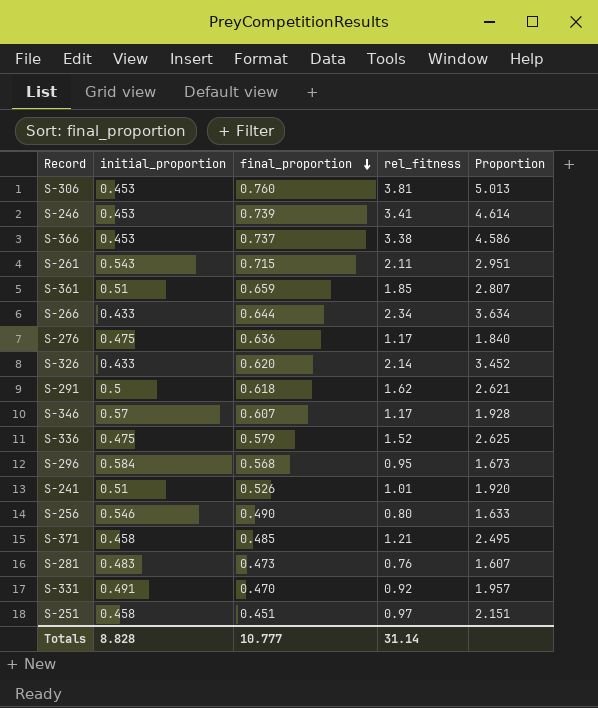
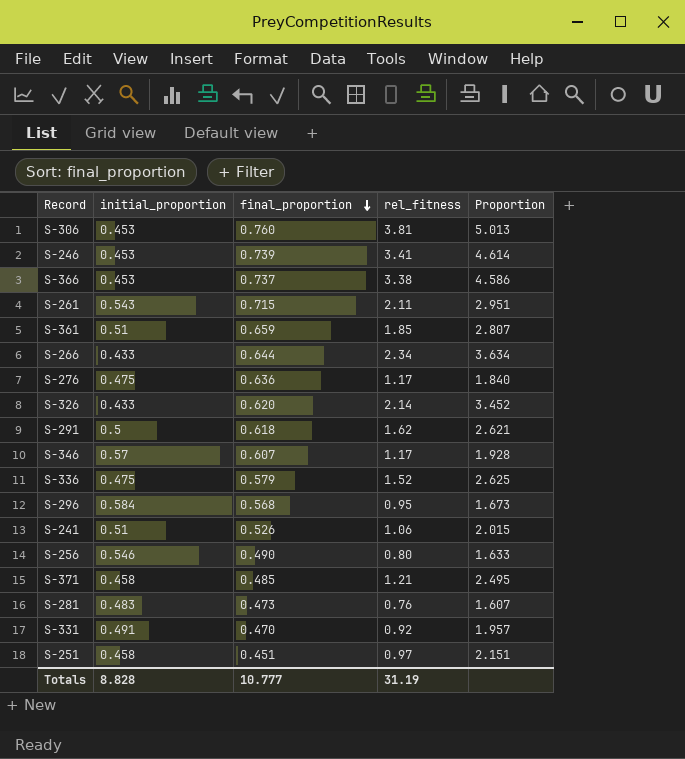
S-241 | rel_fitness: 1.01 -> 1.06
S-241 | Proportion: 1.920 -> 2.015
Totals | rel_fitness: 31.14 -> 31.19

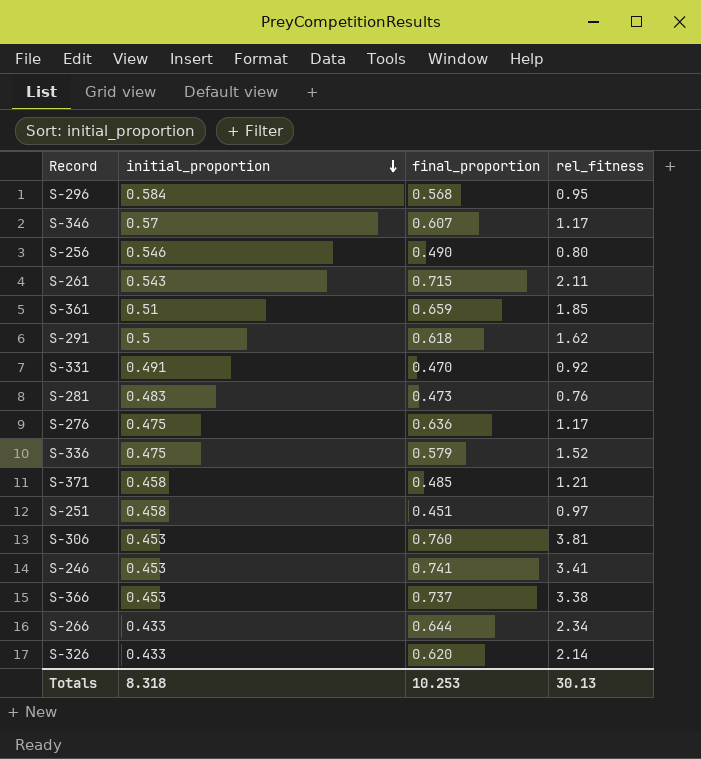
row order: final_proportion descending -> initial_proportion descending
column Proportion | formula: [rel_fitness] / [final_proportion] -> none
row S-241: 0.51 | 0.526 | 1.06 | 2.015 -> none
S-246 | final_proportion: 0.739 -> 0.741
Totals | initial_proportion: 8.828 -> 8.318
Totals | final_proportion: 10.777 -> 10.253
Totals | rel_fitness: 31.19 -> 30.13

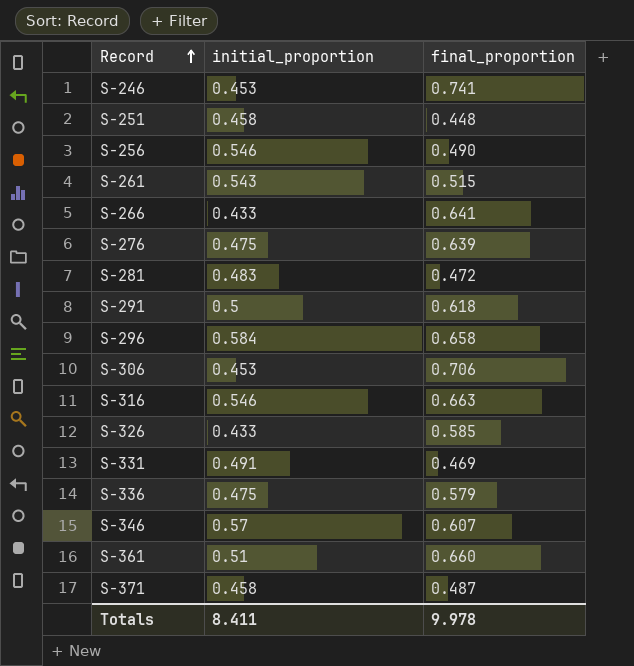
row order: initial_proportion descending -> Record ascending
column rel_fitness | position: 4 -> none
row S-366: 0.453 | 0.737 | 3.38 -> none
S-251 | final_proportion: 0.451 -> 0.448
S-261 | final_proportion: 0.715 -> 0.515
S-266 | final_proportion: 0.644 -> 0.641
S-276 | final_proportion: 0.636 -> 0.639
S-281 | final_proportion: 0.473 -> 0.472
S-296 | final_proportion: 0.568 -> 0.658
S-306 | final_proportion: 0.760 -> 0.706
row S-316: none -> 0.546 | 0.663
S-326 | final_proportion: 0.620 -> 0.585
S-331 | final_proportion: 0.470 -> 0.469
S-361 | final_proportion: 0.659 -> 0.660
S-371 | final_proportion: 0.485 -> 0.487
Totals | initial_proportion: 8.318 -> 8.411
Totals | final_proportion: 10.253 -> 9.978

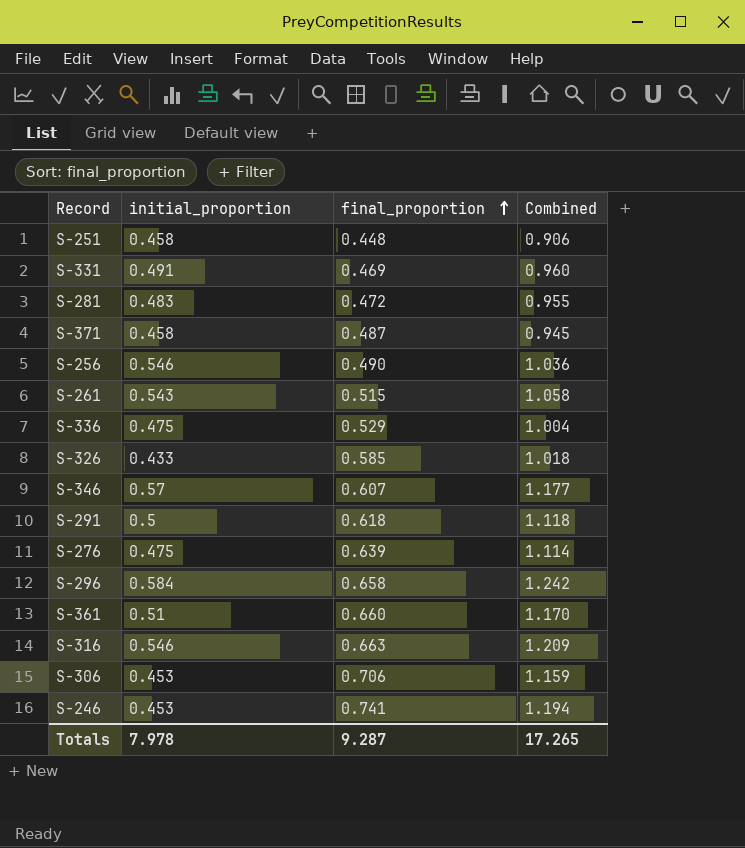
row order: Record ascending -> final_proportion ascending
column Combined | formula: none -> [initial_proportion] + [final_proportion]
row S-266: 0.433 | 0.641 -> none
S-336 | final_proportion: 0.579 -> 0.529
Totals | initial_proportion: 8.411 -> 7.978
Totals | final_proportion: 9.978 -> 9.287

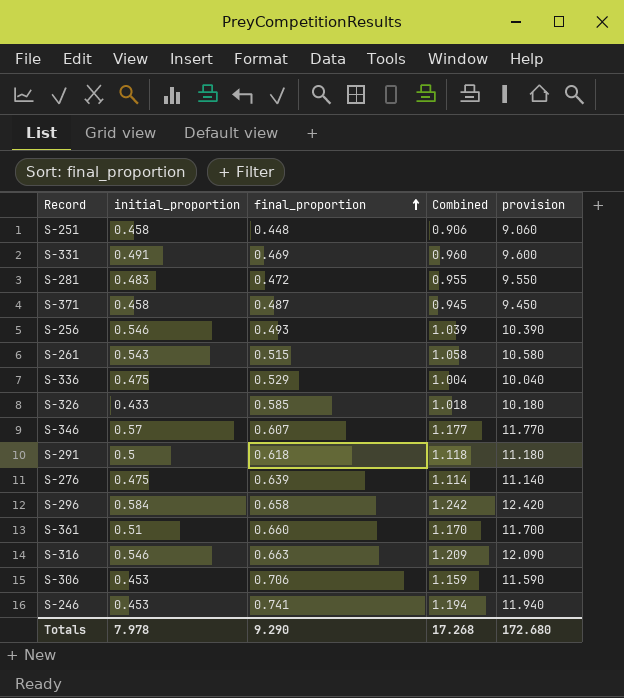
column provision | formula: none -> [Combined] * 10
S-256 | final_proportion: 0.490 -> 0.493
S-256 | Combined: 1.036 -> 1.039
Totals | final_proportion: 9.287 -> 9.290
Totals | Combined: 17.265 -> 17.268

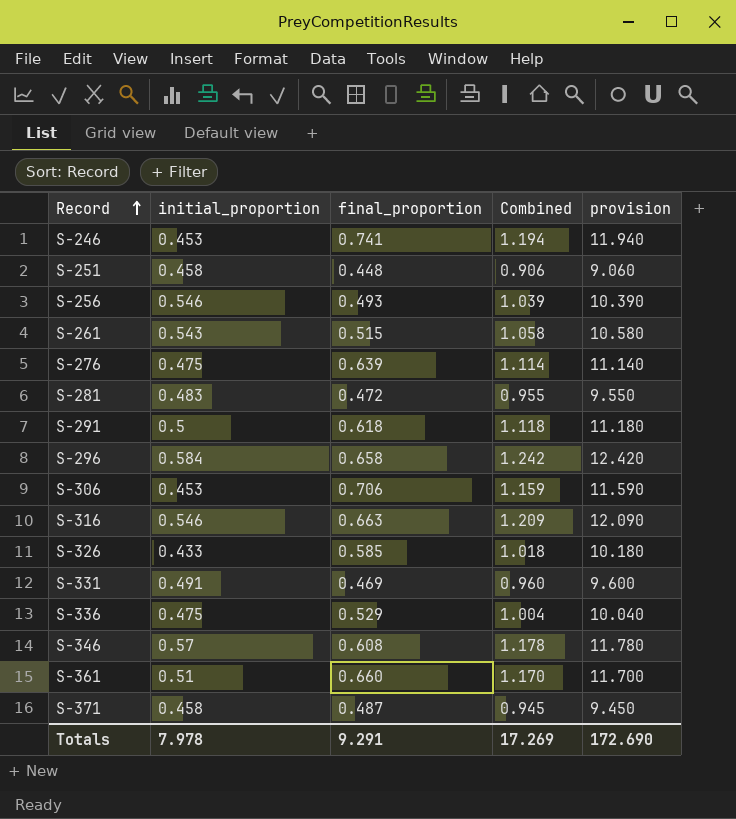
row order: final_proportion ascending -> Record ascending
S-346 | final_proportion: 0.607 -> 0.608
S-346 | Combined: 1.177 -> 1.178
S-346 | provision: 11.770 -> 11.780
Totals | final_proportion: 9.290 -> 9.291
Totals | Combined: 17.268 -> 17.269
Totals | provision: 172.680 -> 172.690

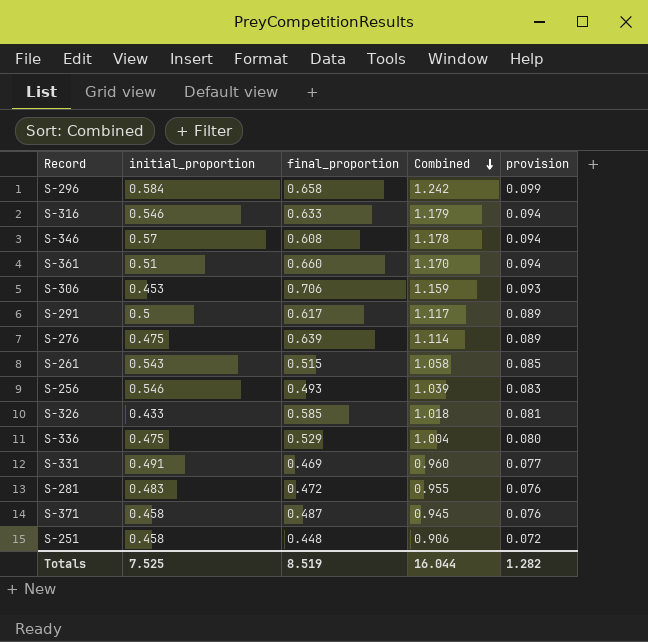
row order: Record ascending -> Combined descending
column provision | formula: [Combined] * 10 -> [Combined] * 0.08
row S-246: 0.453 | 0.741 | 1.194 | 11.940 -> none
S-316 | final_proportion: 0.663 -> 0.633
S-316 | Combined: 1.209 -> 1.179
S-291 | final_proportion: 0.618 -> 0.617
S-291 | Combined: 1.118 -> 1.117
Totals | initial_proportion: 7.978 -> 7.525
Totals | final_proportion: 9.291 -> 8.519
Totals | Combined: 17.269 -> 16.044
Totals | provision: 172.690 -> 1.282

